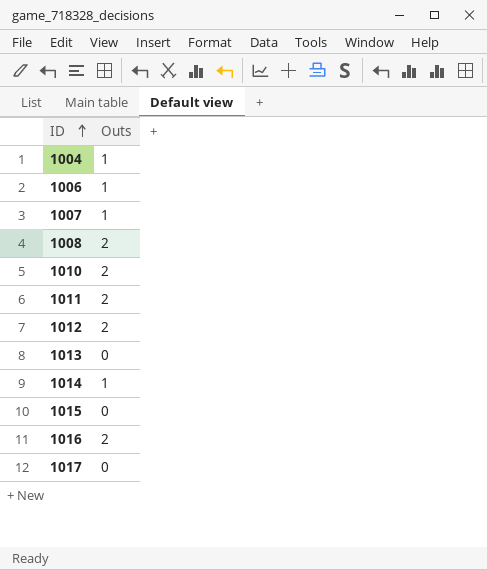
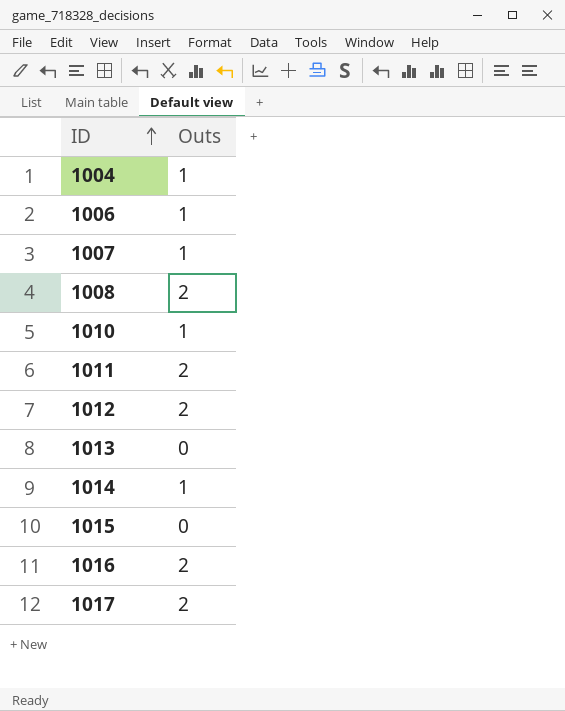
1010 | Outs: 2 -> 1
1017 | Outs: 0 -> 2

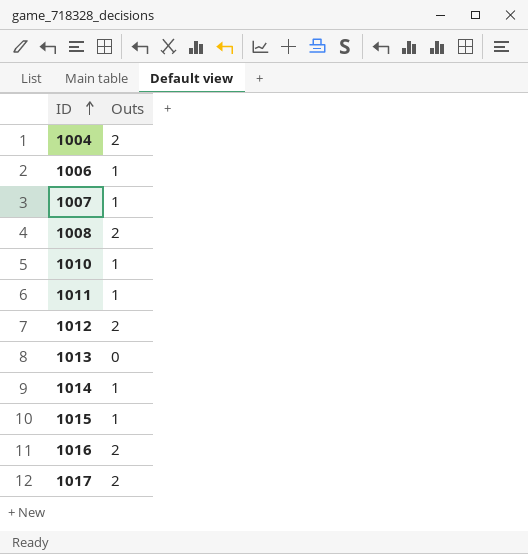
1004 | Outs: 1 -> 2
1011 | Outs: 2 -> 1
1015 | Outs: 0 -> 1

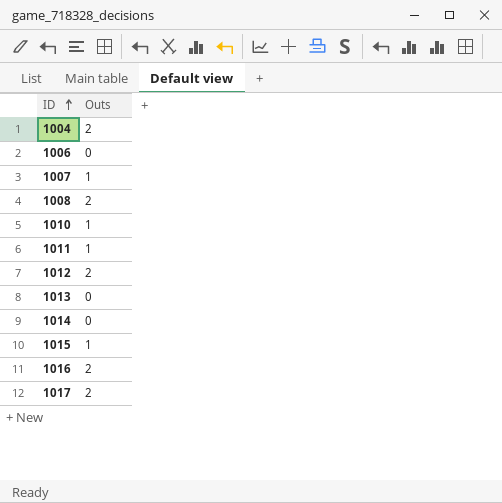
1006 | Outs: 1 -> 0
1014 | Outs: 1 -> 0

